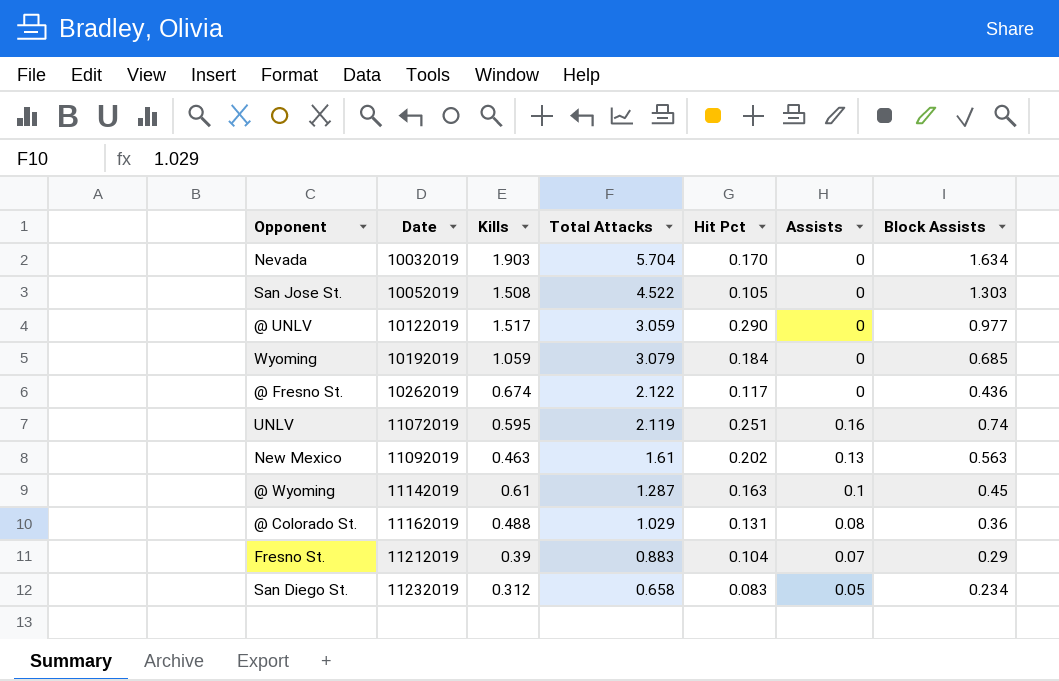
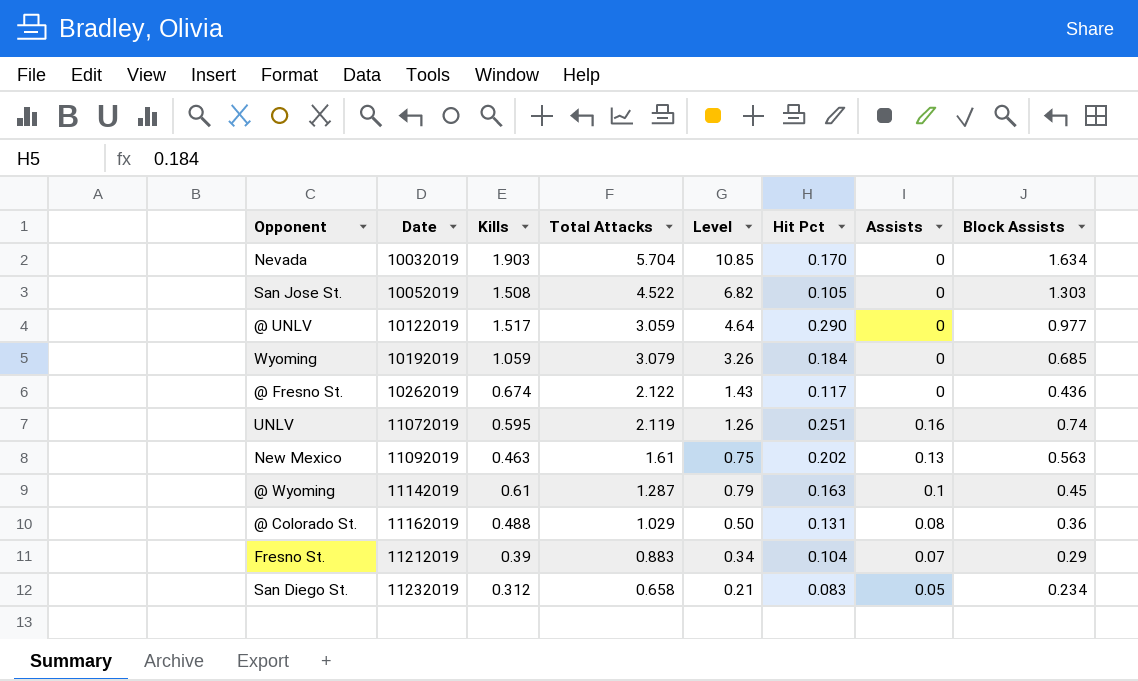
column Level | formula: none -> [Kills] * [Total Attacks]

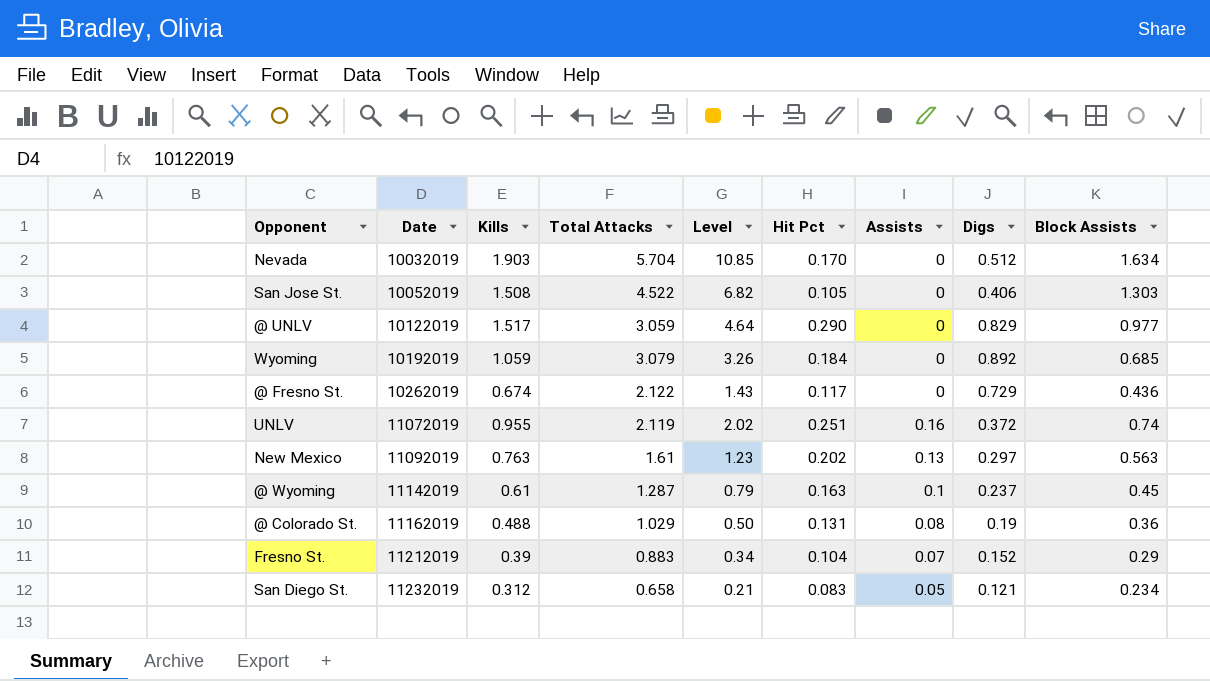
column Digs | position: none -> 8
UNLV | Kills: 0.595 -> 0.955
UNLV | Level: 1.26 -> 2.02
New Mexico | Kills: 0.463 -> 0.763
New Mexico | Level: 0.75 -> 1.23

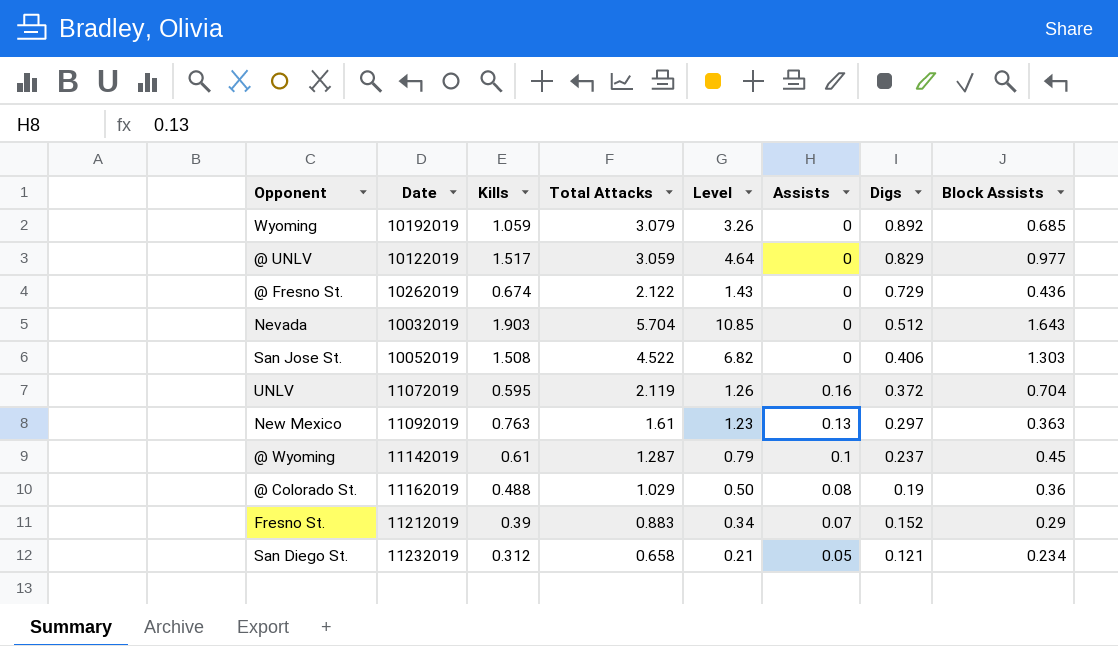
row order: Date ascending -> Digs descending
column Hit Pct | position: 6 -> none
Nevada | Block Assists: 1.634 -> 1.643
UNLV | Kills: 0.955 -> 0.595
UNLV | Level: 2.02 -> 1.26
UNLV | Block Assists: 0.74 -> 0.704
New Mexico | Block Assists: 0.563 -> 0.363

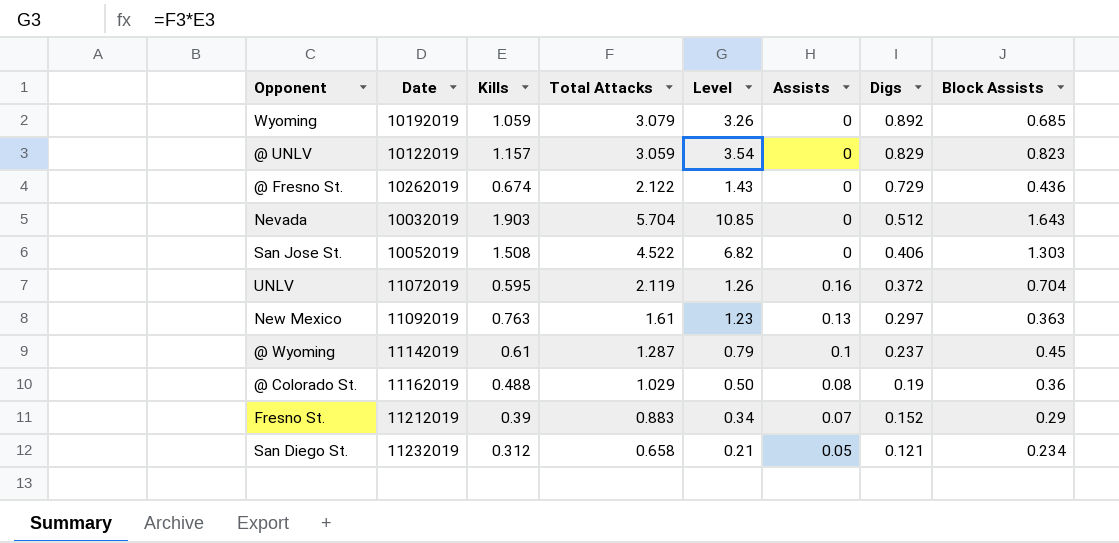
@ UNLV | Kills: 1.517 -> 1.157
@ UNLV | Level: 4.64 -> 3.54
@ UNLV | Block Assists: 0.977 -> 0.823

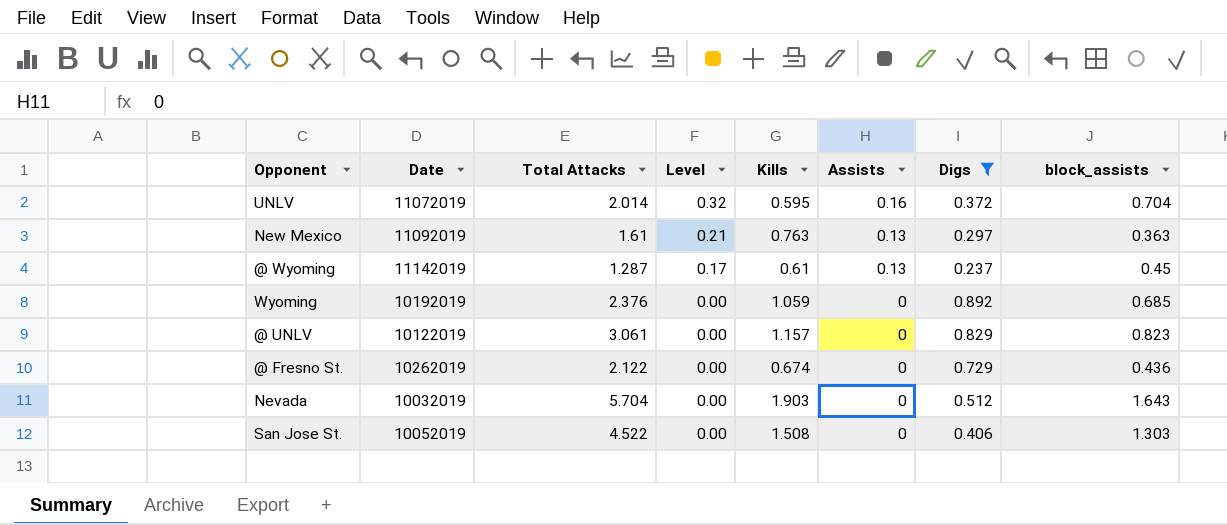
filter: none -> Digs >= 0.237
row order: Digs descending -> Level descending
column Level | formula: [Kills] * [Total Attacks] -> [Total Attacks] * [Assists]
column Kills | position: 3 -> 5
column name: Block Assists -> block_assists
UNLV | Total Attacks: 2.119 -> 2.014
@ Wyoming | Assists: 0.1 -> 0.13
Wyoming | Total Attacks: 3.079 -> 2.376
@ UNLV | Total Attacks: 3.059 -> 3.061

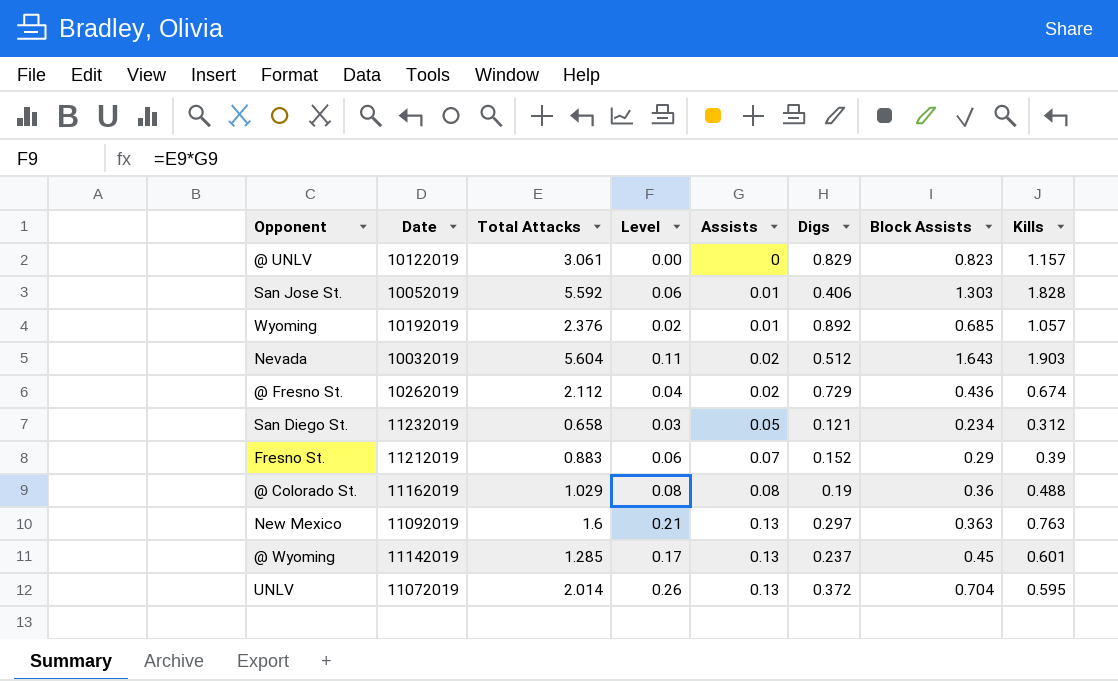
filter: Digs >= 0.237 -> none
row order: Level descending -> Assists ascending
column name: block_assists -> Block Assists
column Kills | position: 5 -> 8
San Jose St. | Total Attacks: 4.522 -> 5.592
San Jose St. | Level: 0.00 -> 0.06
San Jose St. | Assists: 0 -> 0.01
San Jose St. | Kills: 1.508 -> 1.828
Wyoming | Level: 0.00 -> 0.02
Wyoming | Assists: 0 -> 0.01
Wyoming | Kills: 1.059 -> 1.057
Nevada | Total Attacks: 5.704 -> 5.604
Nevada | Level: 0.00 -> 0.11
Nevada | Assists: 0 -> 0.02
@ Fresno St. | Total Attacks: 2.122 -> 2.112
@ Fresno St. | Level: 0.00 -> 0.04
@ Fresno St. | Assists: 0 -> 0.02
New Mexico | Total Attacks: 1.61 -> 1.6
@ Wyoming | Total Attacks: 1.287 -> 1.285
@ Wyoming | Kills: 0.61 -> 0.601
UNLV | Level: 0.32 -> 0.26
UNLV | Assists: 0.16 -> 0.13

